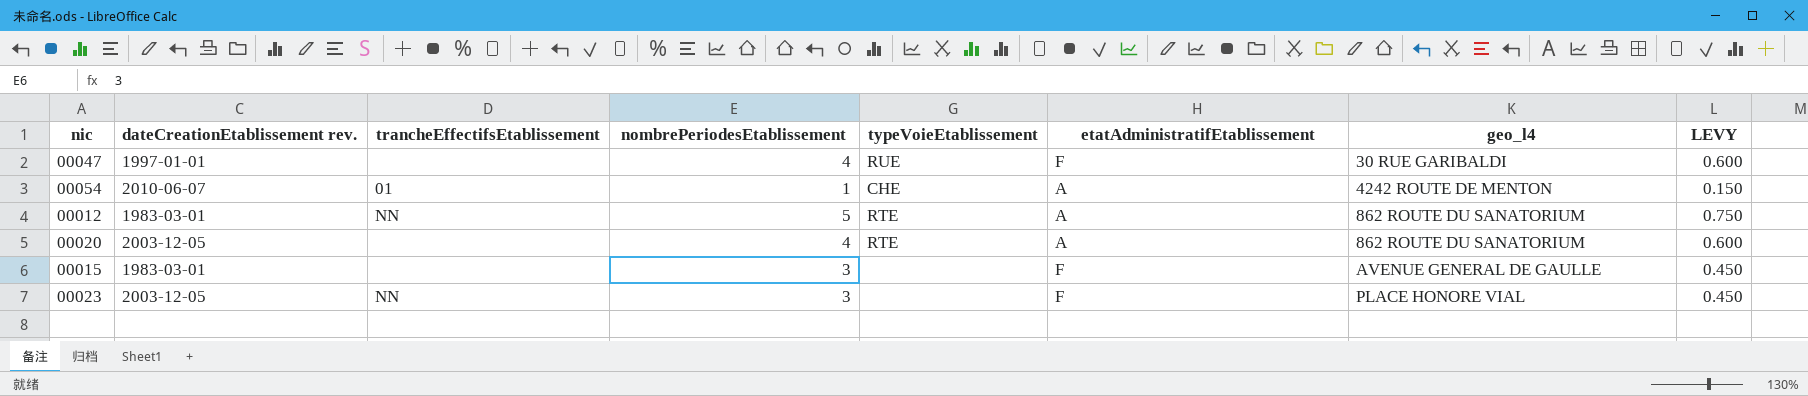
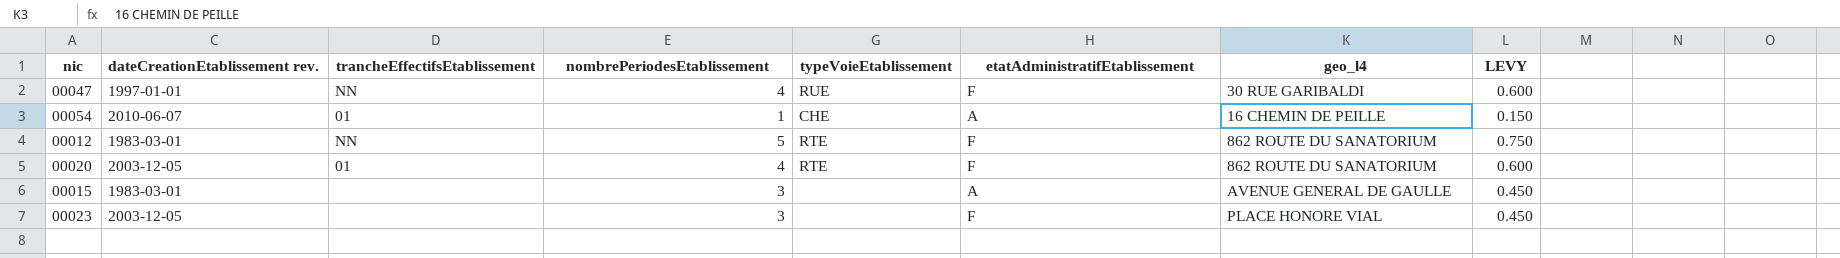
00047 | trancheEffectifsEtablissement: none -> NN
00054 | geo_l4: 4242 ROUTE DE MENTON -> 16 CHEMIN DE PEILLE
00012 | etatAdministratifEtablissement: A -> F
00020 | trancheEffectifsEtablissement: none -> 01
00020 | etatAdministratifEtablissement: A -> F
00015 | etatAdministratifEtablissement: F -> A
00023 | trancheEffectifsEtablissement: NN -> none

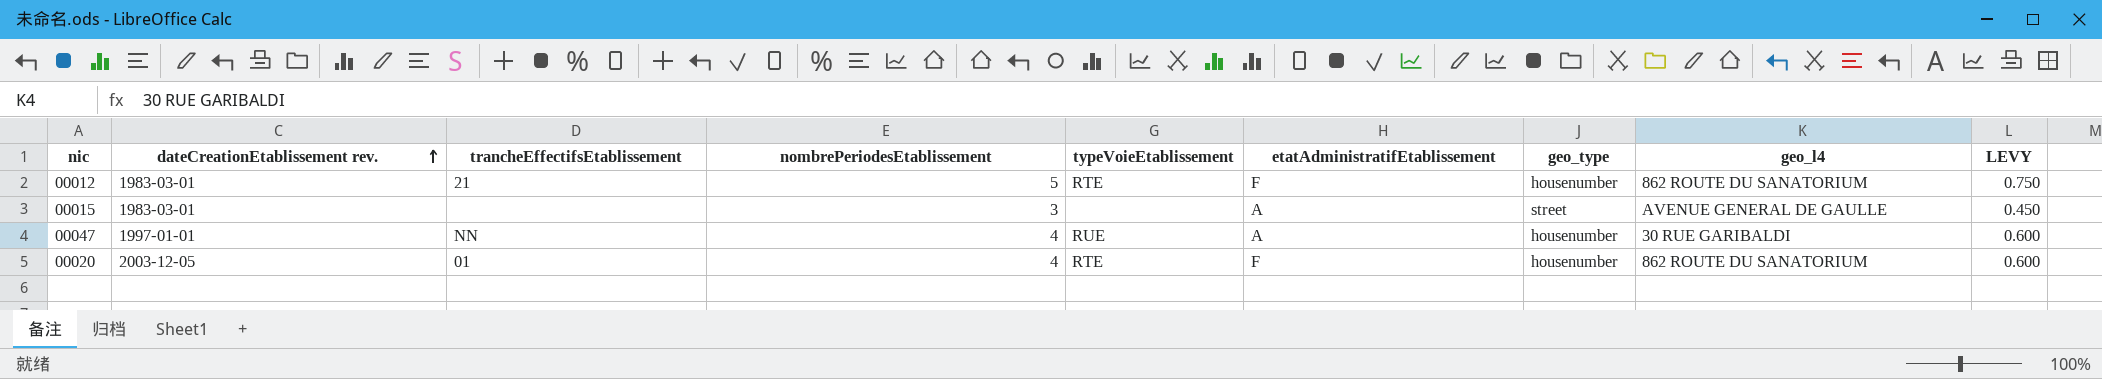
row order: none -> dateCreationEtablissement rev. ascending
column geo_type | position: none -> 7
row 00054: 2010-06-07 | 01 | 1 | CHE | A | 16 CHEMIN DE PEILLE | 0.150 -> none
row 00023: 2003-12-05 | none | 3 | none | F | PLACE HONORE VIAL | 0.450 -> none
00012 | trancheEffectifsEtablissement: NN -> 21
00047 | etatAdministratifEtablissement: F -> A

